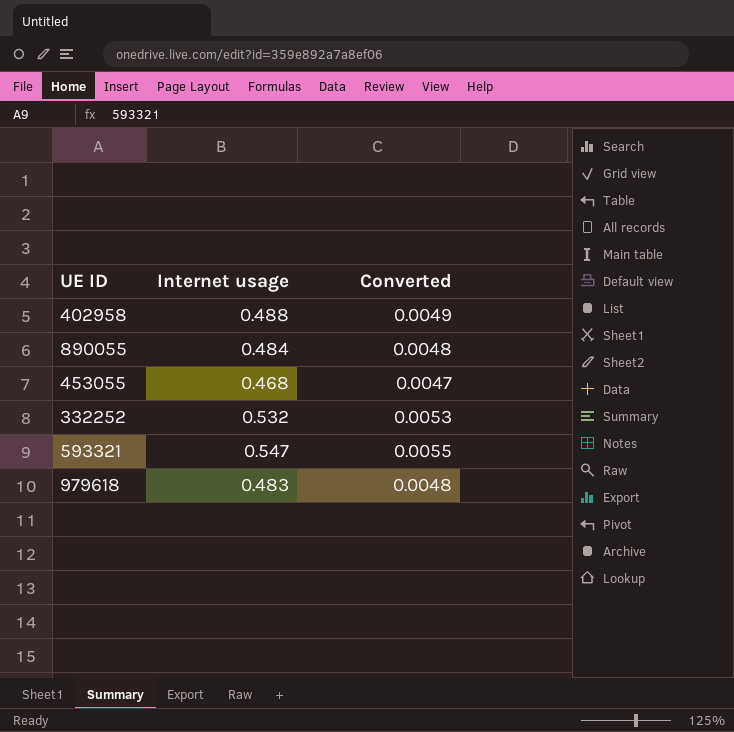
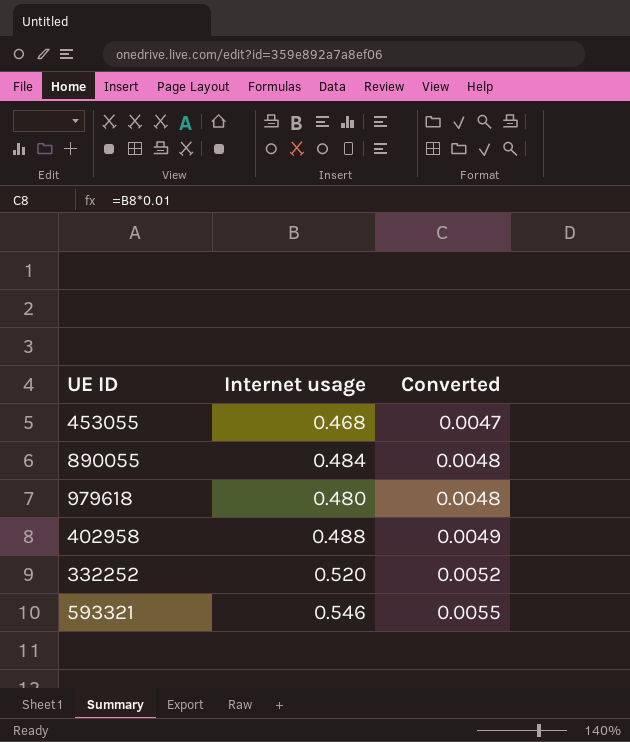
row order: none -> Converted ascending
979618 | Internet usage: 0.483 -> 0.480
332252 | Internet usage: 0.532 -> 0.520
332252 | Converted: 0.0053 -> 0.0052
593321 | Internet usage: 0.547 -> 0.546

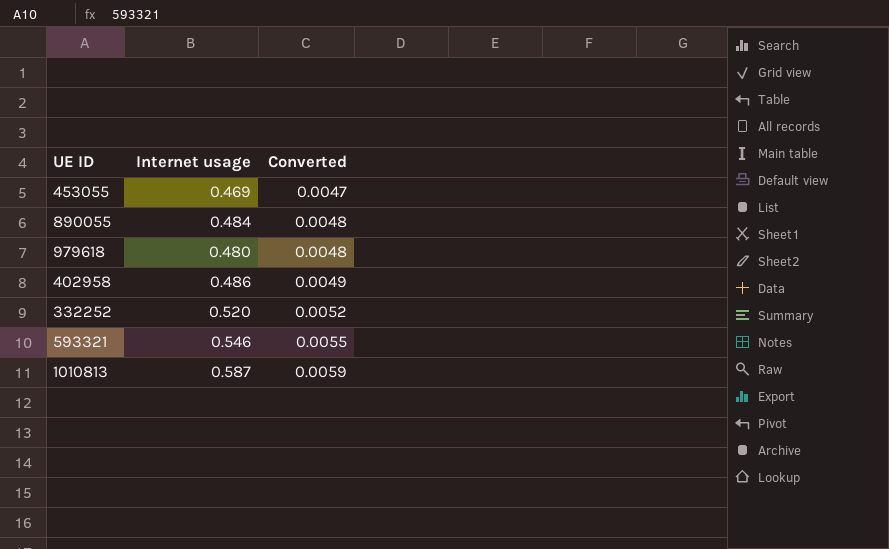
453055 | Internet usage: 0.468 -> 0.469
402958 | Internet usage: 0.488 -> 0.486
row 1010813: none -> 0.587 | 0.0059

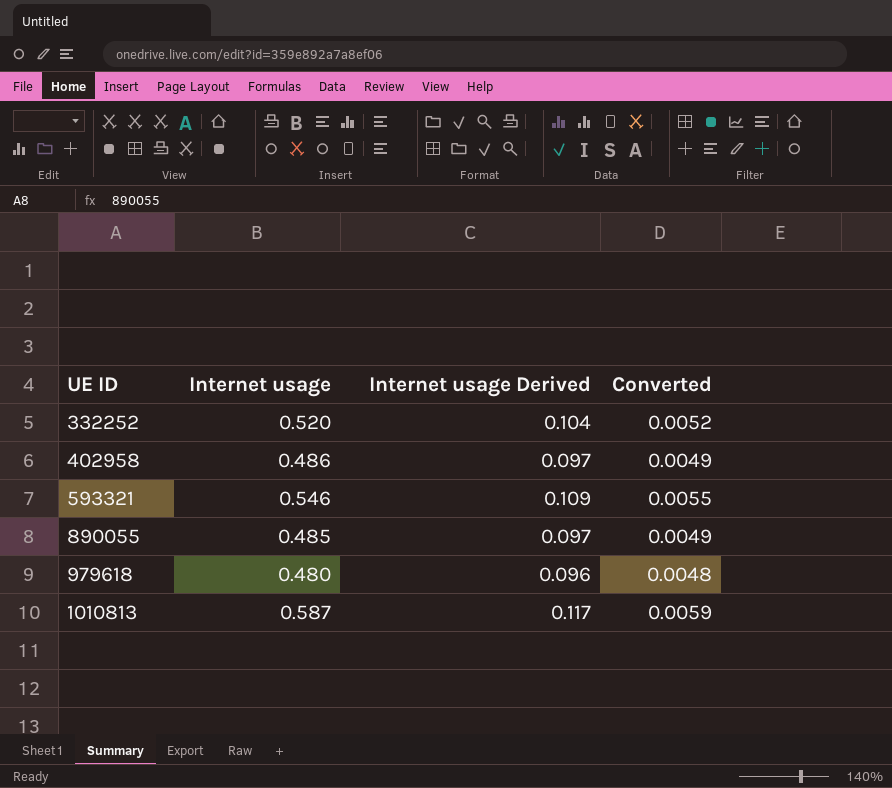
row order: Converted ascending -> UE ID ascending
column Internet usage Derived | formula: none -> [Internet usage] * 0.2
row 453055: 0.469 | 0.0047 -> none
890055 | Internet usage: 0.484 -> 0.485
890055 | Converted: 0.0048 -> 0.0049

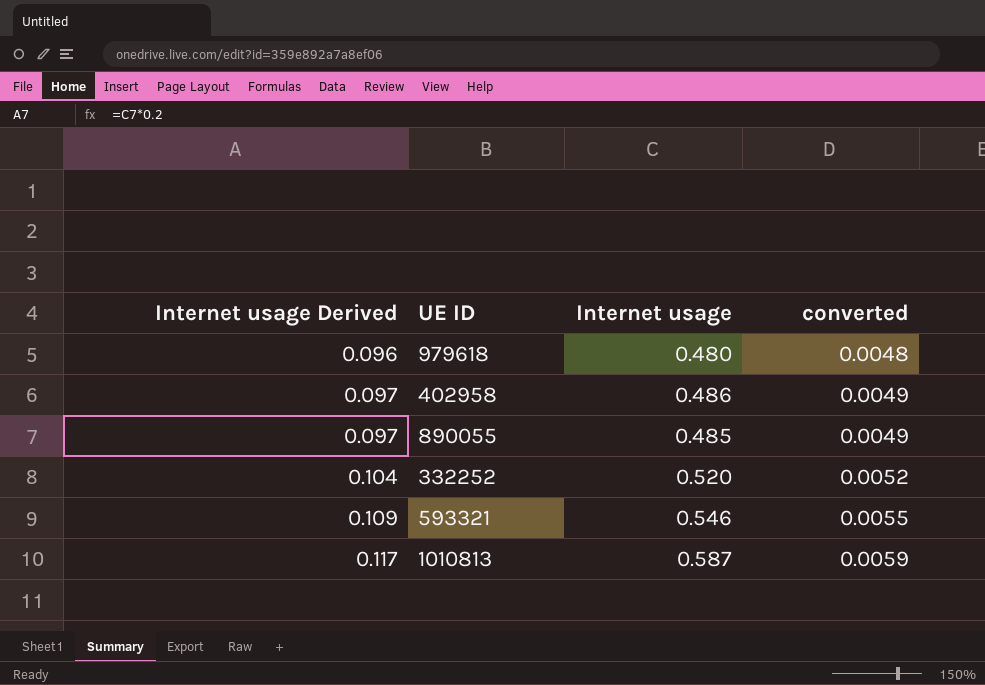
row order: UE ID ascending -> Internet usage Derived ascending
column Internet usage Derived | position: 3 -> 1
column name: Converted -> converted

